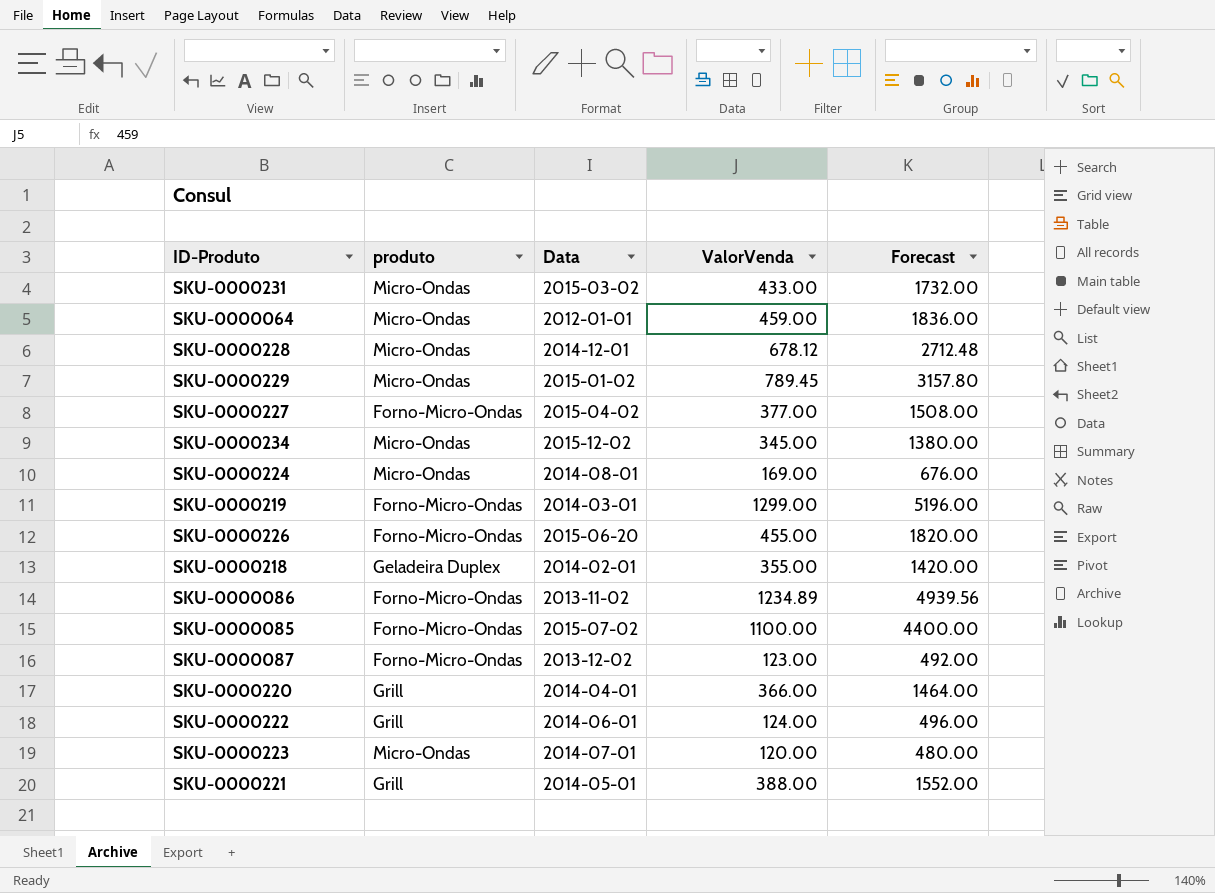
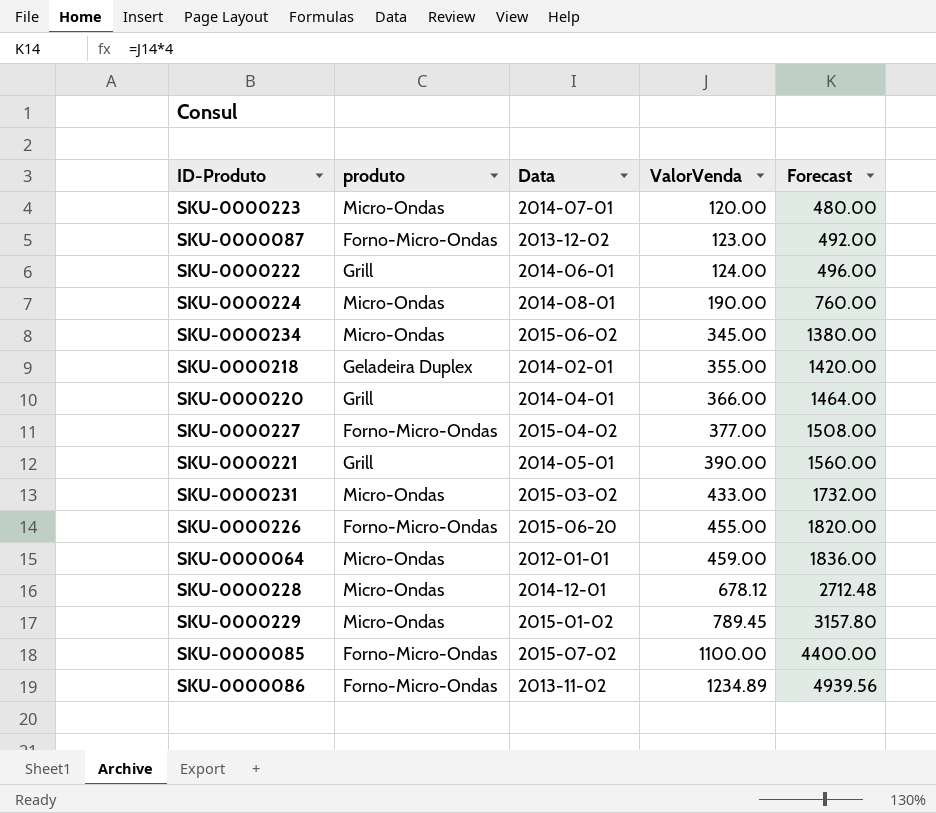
row order: none -> ValorVenda ascending
row SKU-0000219: Forno-Micro-Ondas | 2014-03-01 | 1299.00 | 5196.00 -> none
SKU-0000224 | ValorVenda: 169.00 -> 190.00
SKU-0000224 | Forecast: 676.00 -> 760.00
SKU-0000234 | Data: 2015-12-02 -> 2015-06-02
SKU-0000221 | ValorVenda: 388.00 -> 390.00
SKU-0000221 | Forecast: 1552.00 -> 1560.00

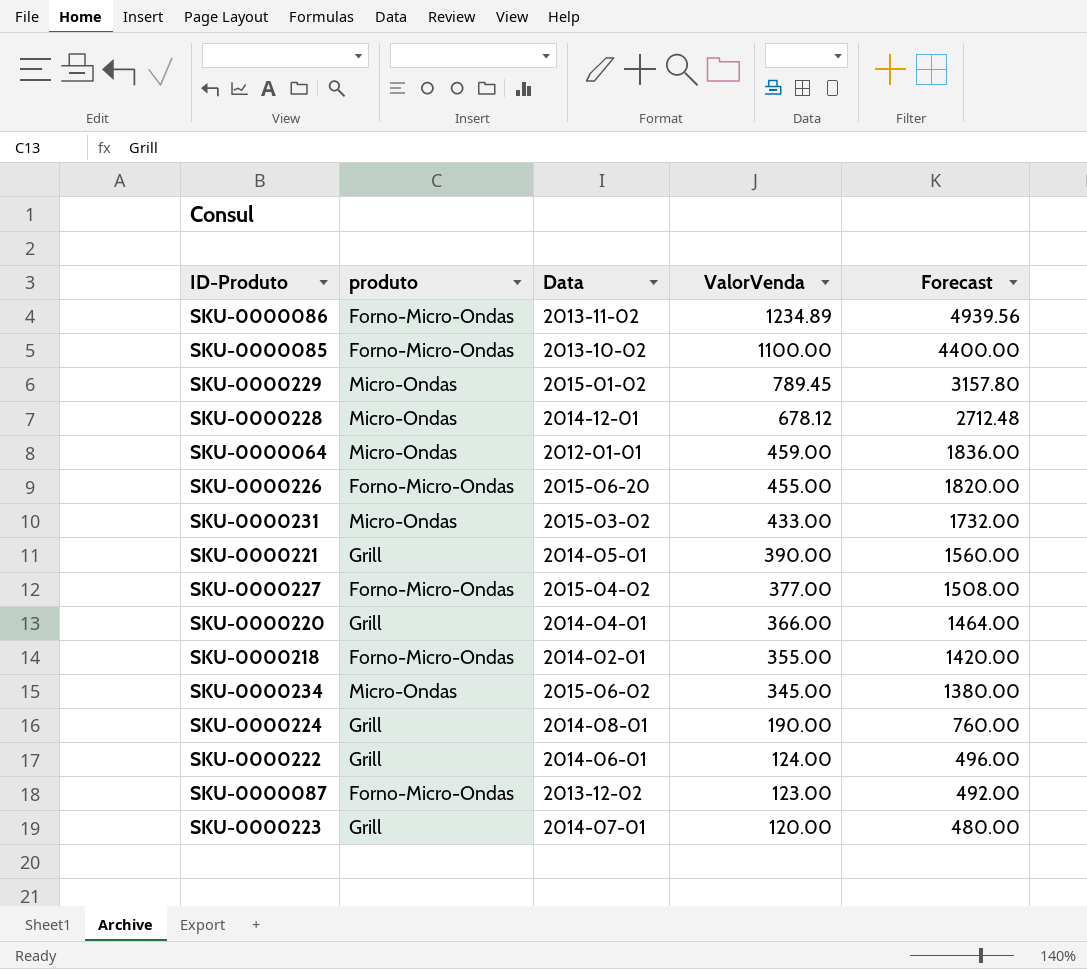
row order: ValorVenda ascending -> ValorVenda descending
SKU-0000085 | Data: 2015-07-02 -> 2013-10-02
SKU-0000218 | produto: Geladeira Duplex -> Forno-Micro-Ondas
SKU-0000224 | produto: Micro-Ondas -> Grill
SKU-0000223 | produto: Micro-Ondas -> Grill

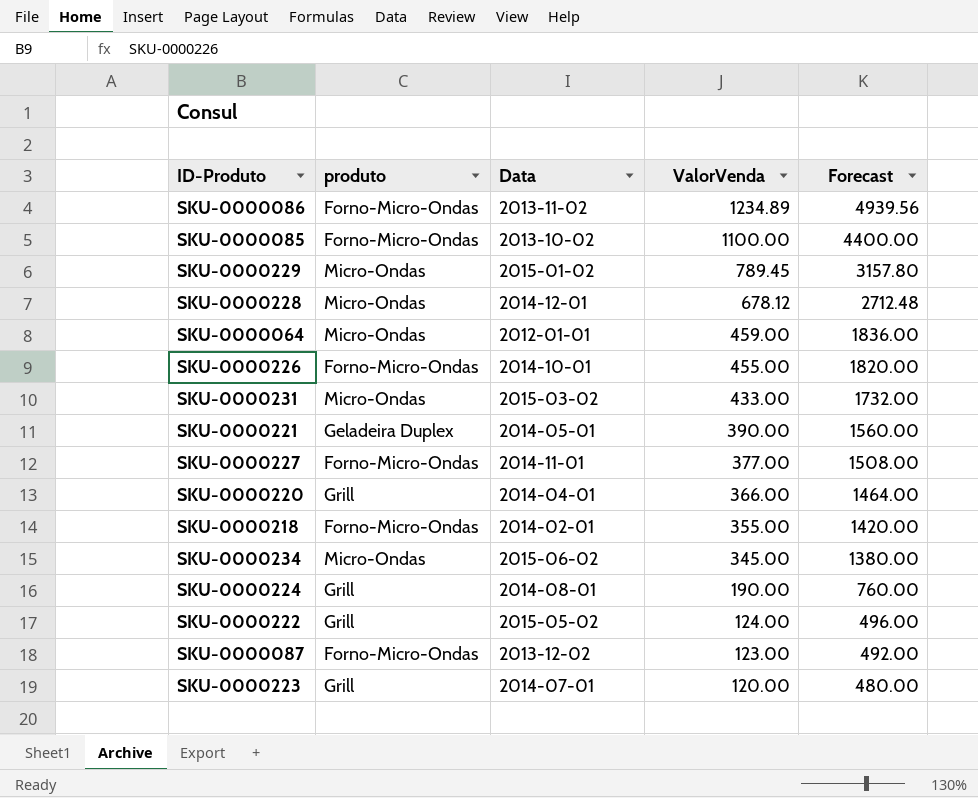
SKU-0000226 | Data: 2015-06-20 -> 2014-10-01
SKU-0000221 | produto: Grill -> Geladeira Duplex
SKU-0000227 | Data: 2015-04-02 -> 2014-11-01
SKU-0000222 | Data: 2014-06-01 -> 2015-05-02

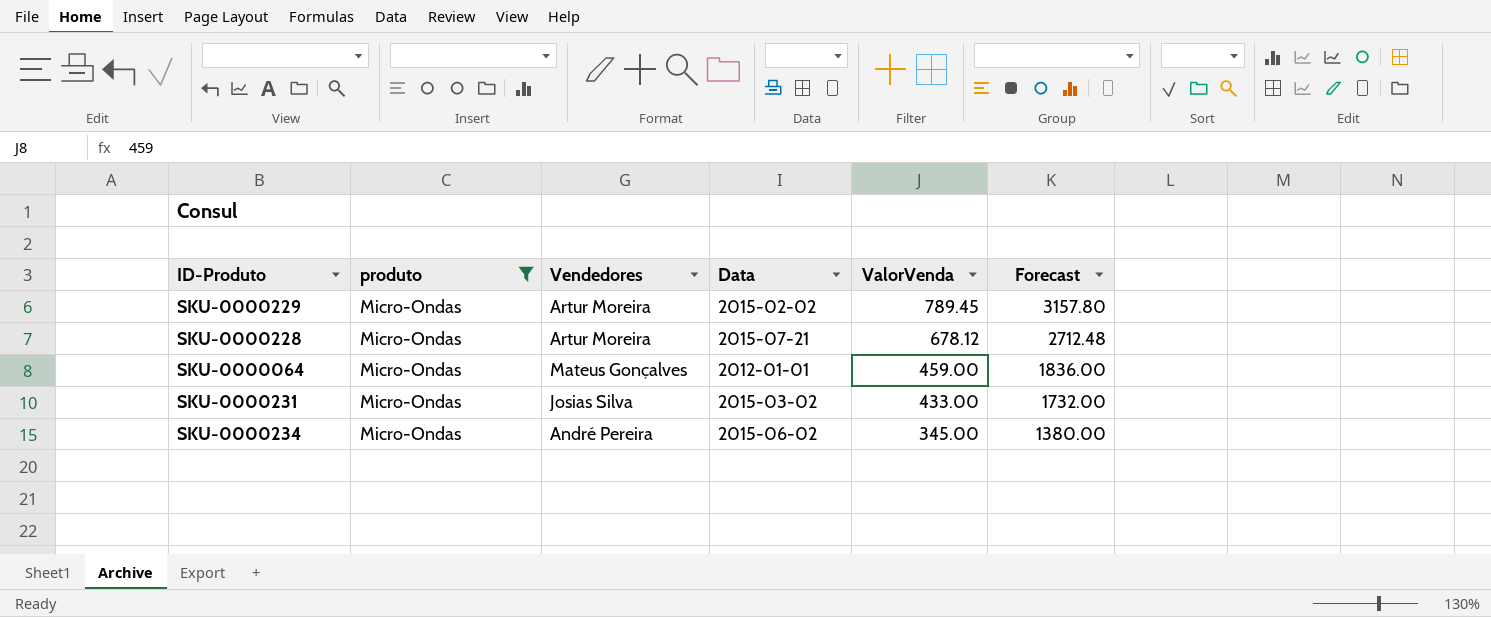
filter: none -> produto = Micro-Ondas
column Vendedores | position: none -> 3
SKU-0000229 | Data: 2015-01-02 -> 2015-02-02
SKU-0000228 | Data: 2014-12-01 -> 2015-07-21

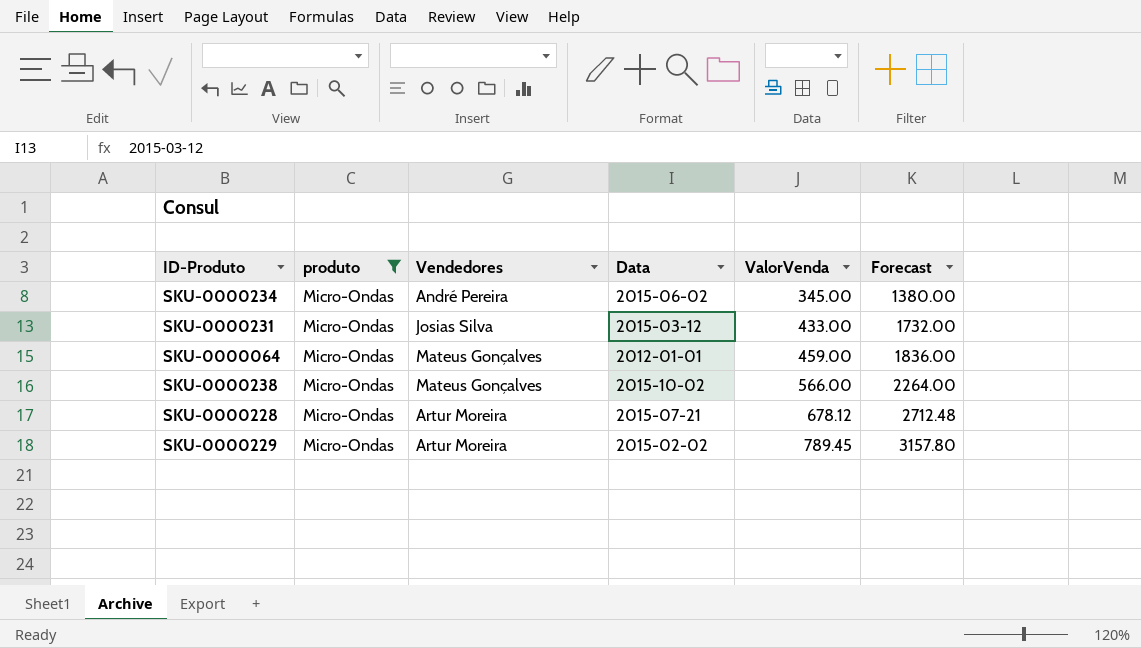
row order: ValorVenda descending -> ValorVenda ascending
SKU-0000231 | Data: 2015-03-02 -> 2015-03-12
row SKU-0000238: none -> Micro-Ondas | Mateus Gonçalves | 2015-10-02 | 566.00 | 2264.00

